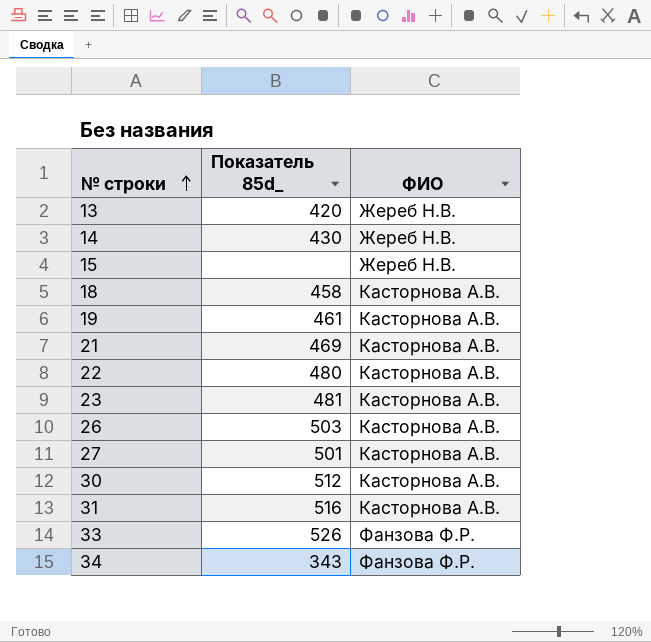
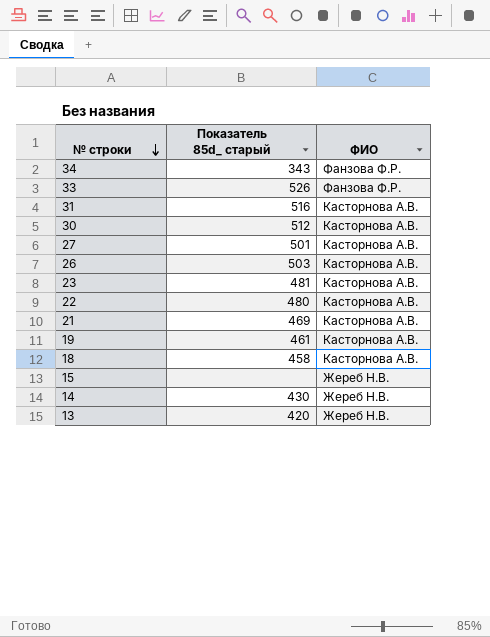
row order: № строки ascending -> № строки descending
column name: Показатель 85d_ -> Показатель 85d_ старый

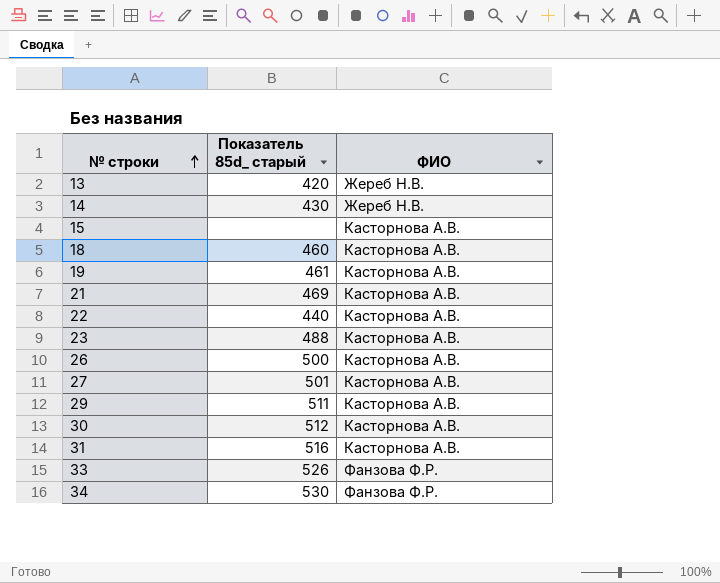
row order: № строки descending -> № строки ascending
15 | ФИО: Жереб Н.В. -> Касторнова А.В.
18 | Показатель 85d_ старый: 458 -> 460
22 | Показатель 85d_ старый: 480 -> 440
23 | Показатель 85d_ старый: 481 -> 488
26 | Показатель 85d_ старый: 503 -> 500
row 29: none -> 511 | Касторнова А.В.
34 | Показатель 85d_ старый: 343 -> 530

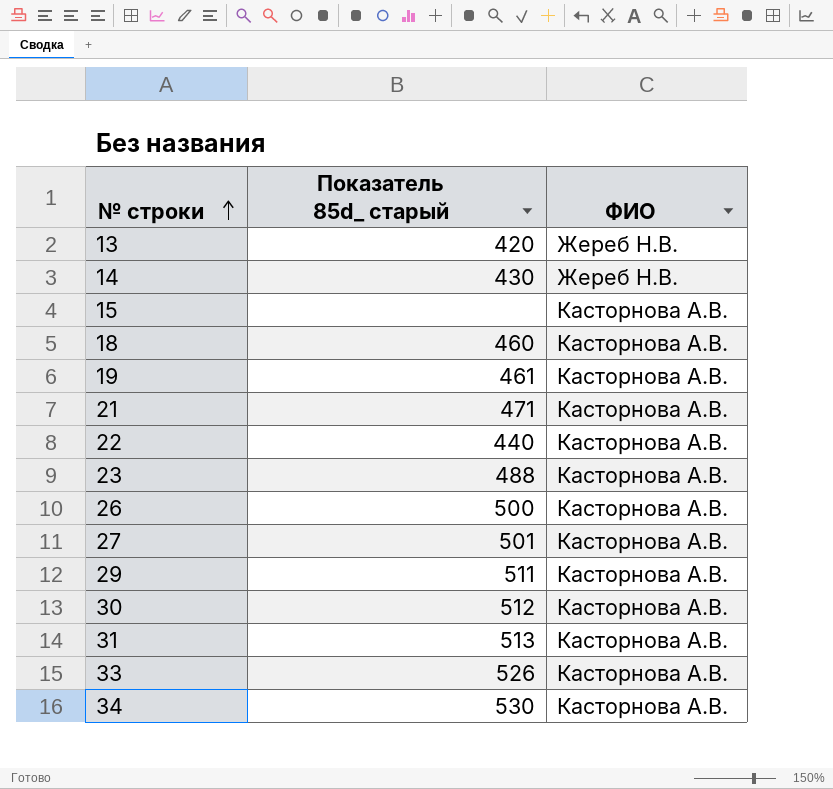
21 | Показатель 85d_ старый: 469 -> 471
31 | Показатель 85d_ старый: 516 -> 513
33 | ФИО: Фанзова Ф.Р. -> Касторнова А.В.
34 | ФИО: Фанзова Ф.Р. -> Касторнова А.В.

